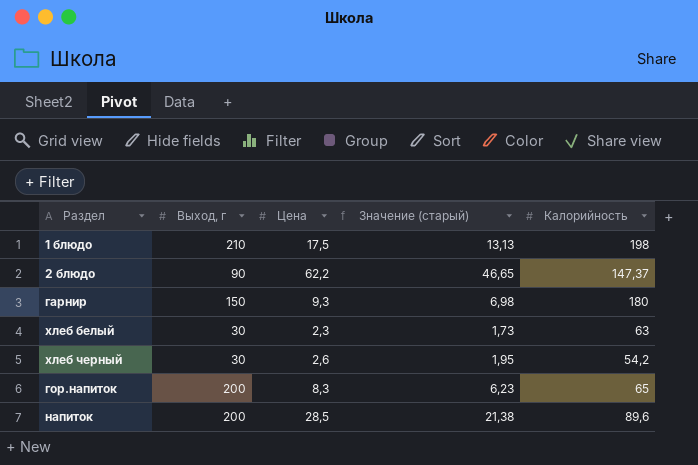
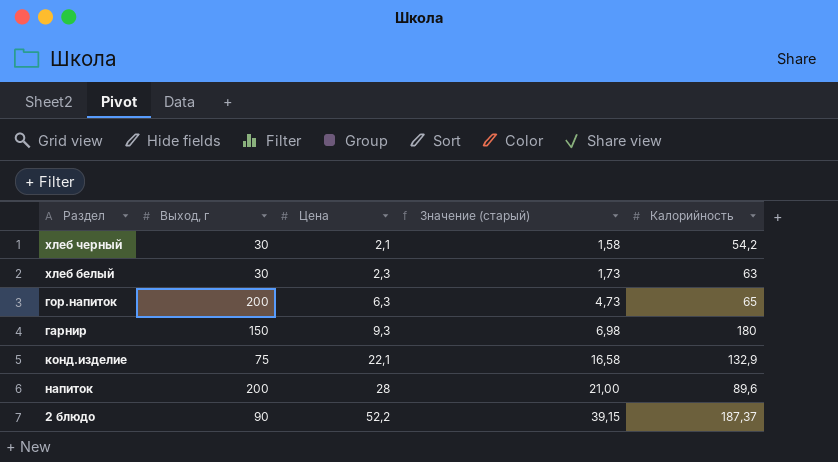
row order: none -> Цена ascending
row 1 блюдо: 210 | 17,5 | 13,13 | 198 -> none
хлеб черный | Цена: 2,6 -> 2,1
хлеб черный | Значение (старый): 1,95 -> 1,58
гор.напиток | Цена: 8,3 -> 6,3
гор.напиток | Значение (старый): 6,23 -> 4,73
row конд.изделие: none -> 75 | 22,1 | 16,58 | 132,9
напиток | Цена: 28,5 -> 28
напиток | Значение (старый): 21,38 -> 21,00
2 блюдо | Цена: 62,2 -> 52,2
2 блюдо | Значение (старый): 46,65 -> 39,15
2 блюдо | Калорийность: 147,37 -> 187,37

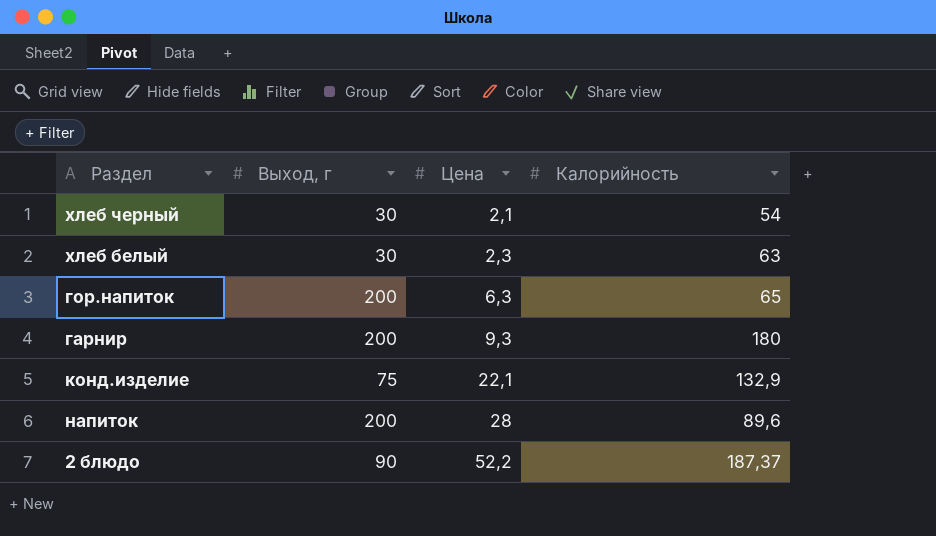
column Значение (старый) | formula: [Цена] * 0,75 -> none
хлеб черный | Калорийность: 54,2 -> 54
гарнир | Выход, г: 150 -> 200

